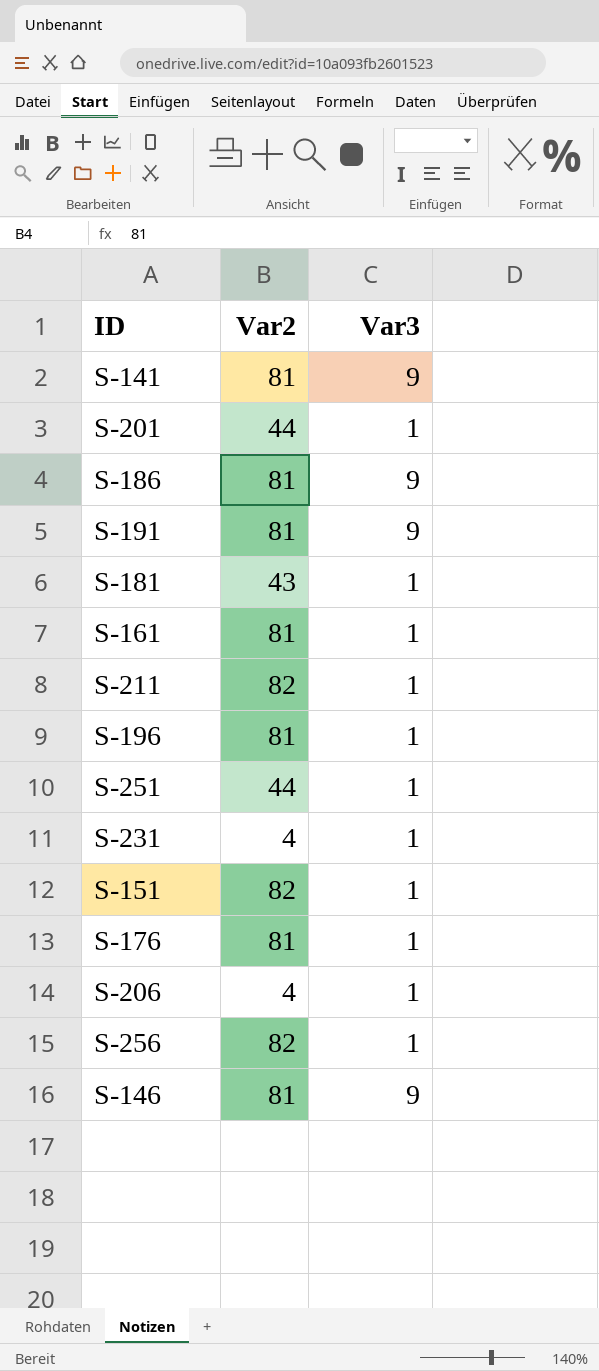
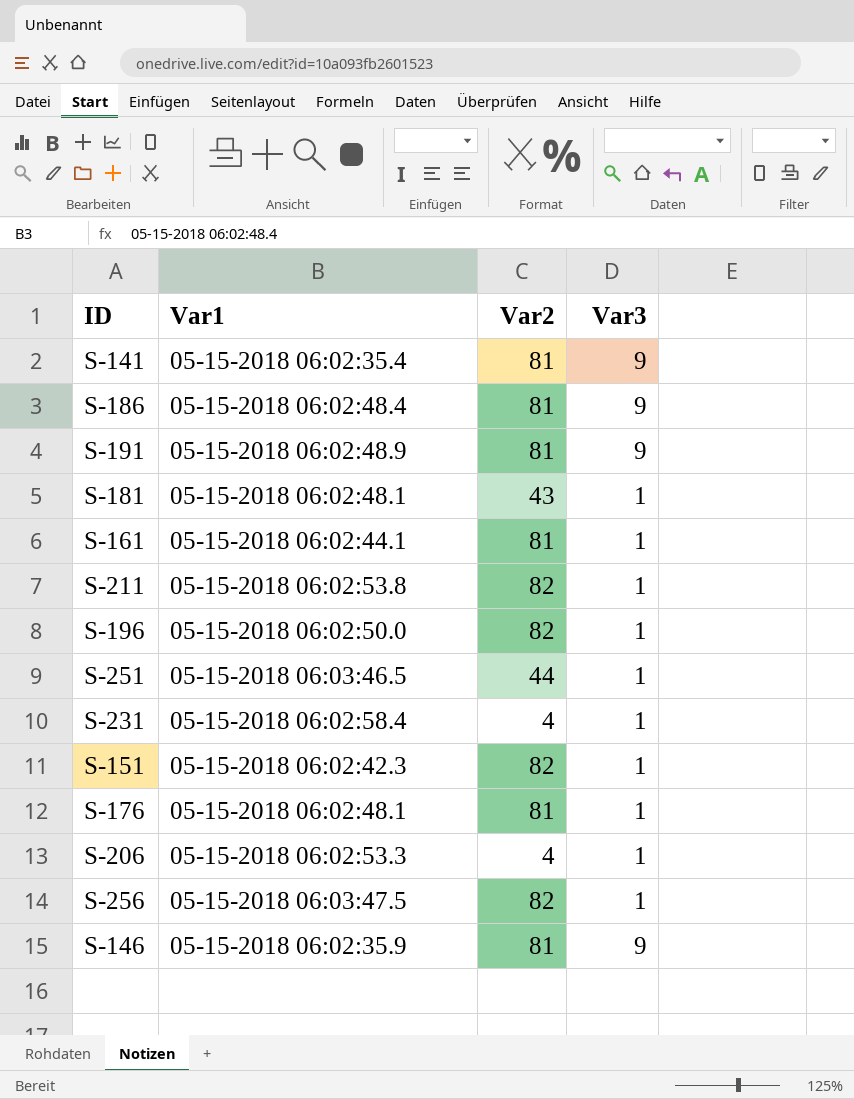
column Var1 | position: none -> 2
row S-201: 44 | 1 -> none
S-196 | Var2: 81 -> 82

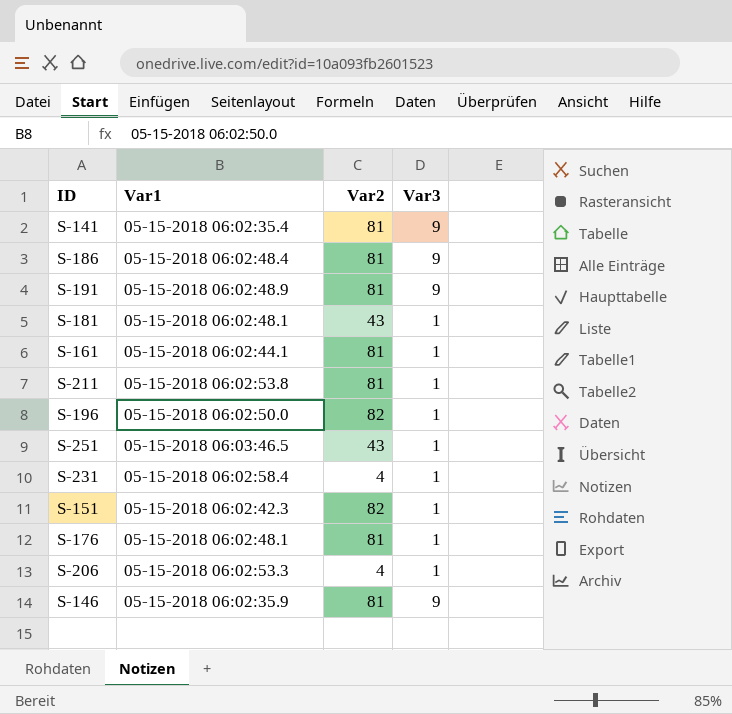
row S-256: 05-15-2018 06:03:47.5 | 82 | 1 -> none
S-211 | Var2: 82 -> 81
S-251 | Var2: 44 -> 43

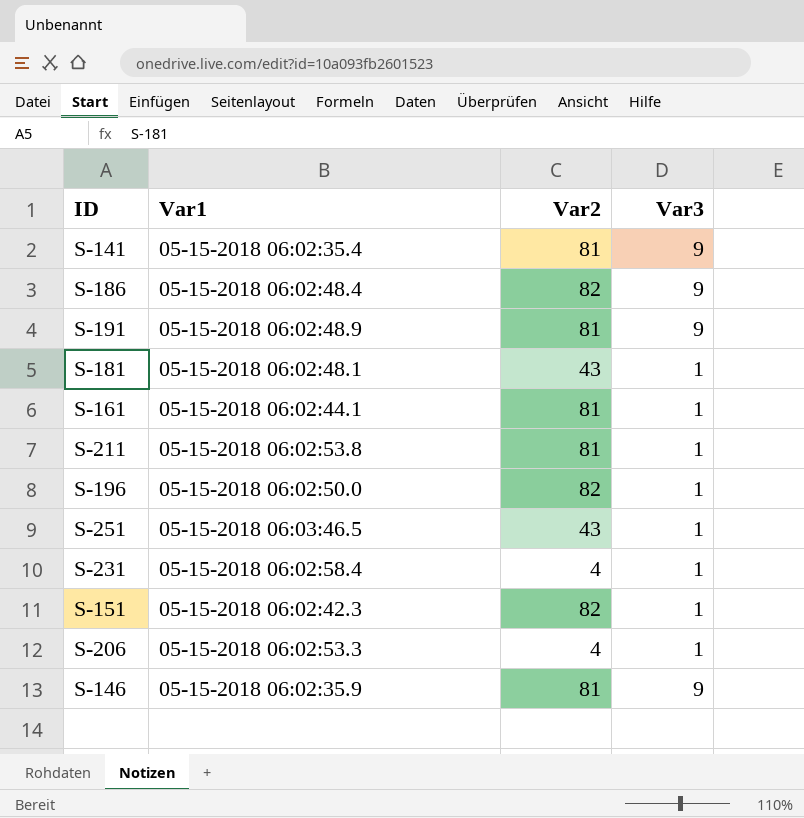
row S-176: 05-15-2018 06:02:48.1 | 81 | 1 -> none
S-186 | Var2: 81 -> 82

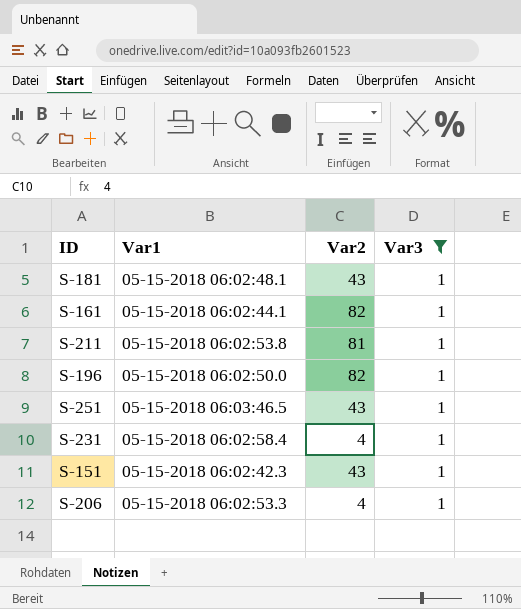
filter: none -> Var3 = 1
S-161 | Var2: 81 -> 82
S-151 | Var2: 82 -> 43

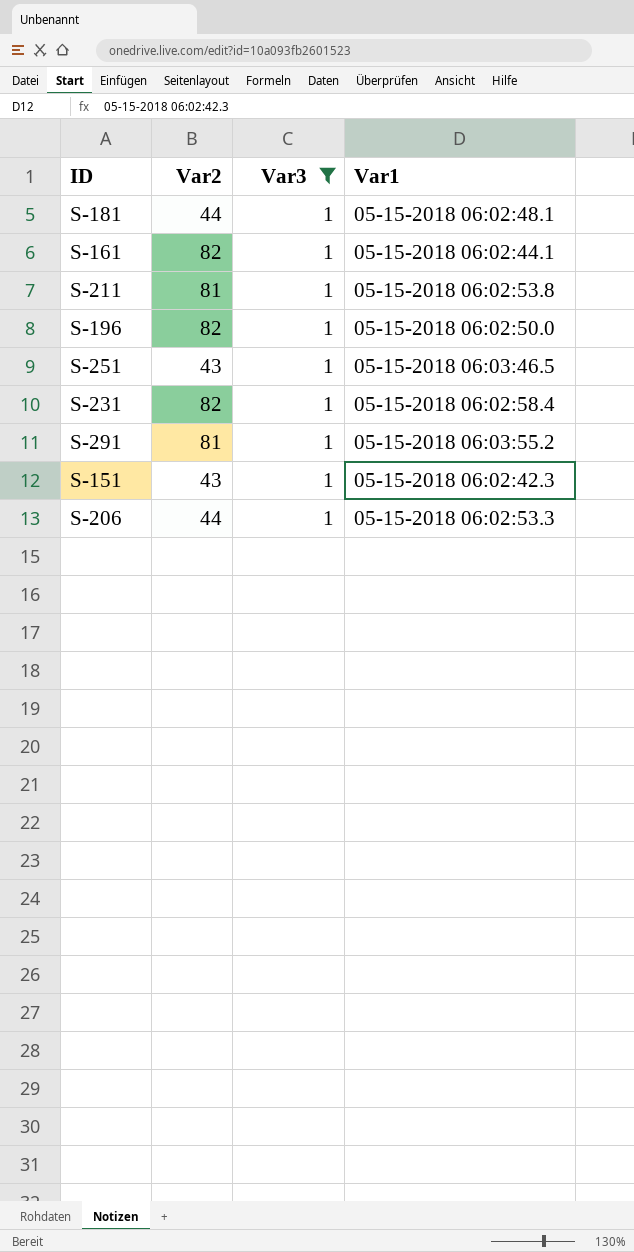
column Var1 | position: 2 -> 4
S-181 | Var2: 43 -> 44
S-231 | Var2: 4 -> 82
row S-291: none -> 81 | 1 | 05-15-2018 06:03:55.2
S-206 | Var2: 4 -> 44

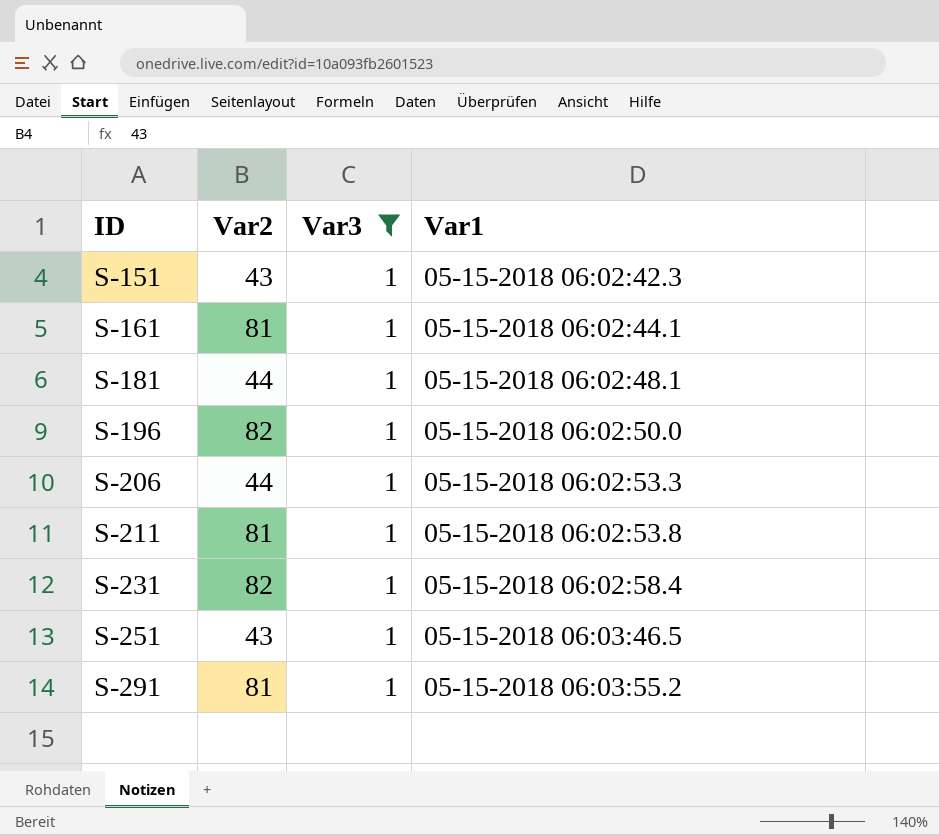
row order: none -> ID ascending
S-161 | Var2: 82 -> 81

